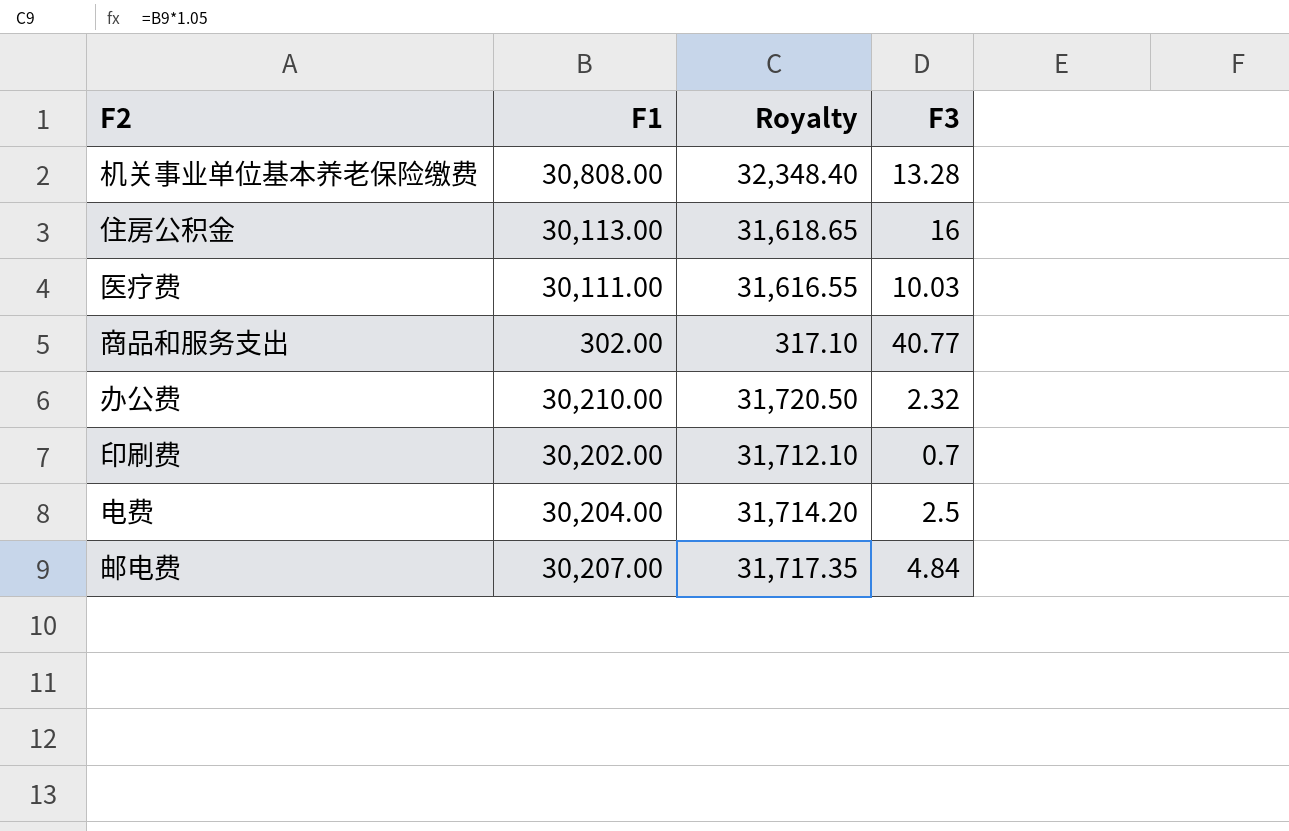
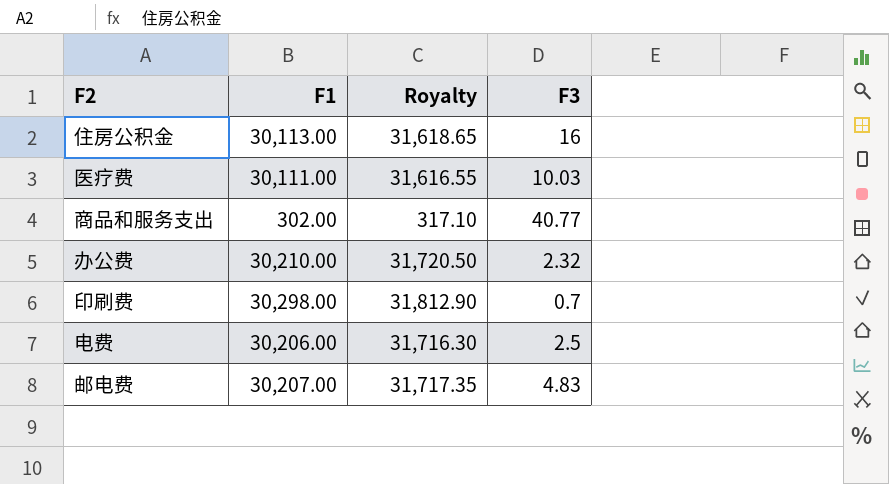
row 机关事业单位基本养老保险缴费: 30,808.00 | 32,348.40 | 13.28 -> none
印刷费 | F1: 30,202.00 -> 30,298.00
印刷费 | Royalty: 31,712.10 -> 31,812.90
电费 | F1: 30,204.00 -> 30,206.00
电费 | Royalty: 31,714.20 -> 31,716.30
邮电费 | F3: 4.84 -> 4.83

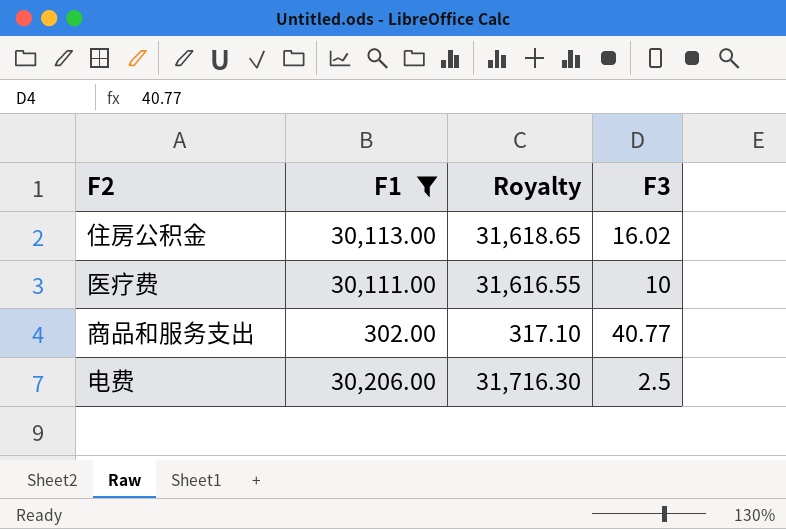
filter: none -> F1 <= 30,206.00
住房公积金 | F3: 16 -> 16.02
医疗费 | F3: 10.03 -> 10

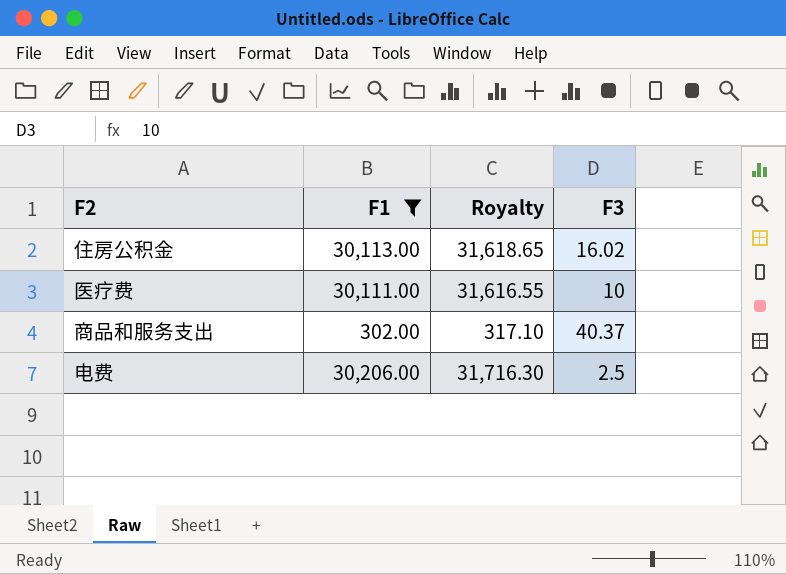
商品和服务支出 | F3: 40.77 -> 40.37

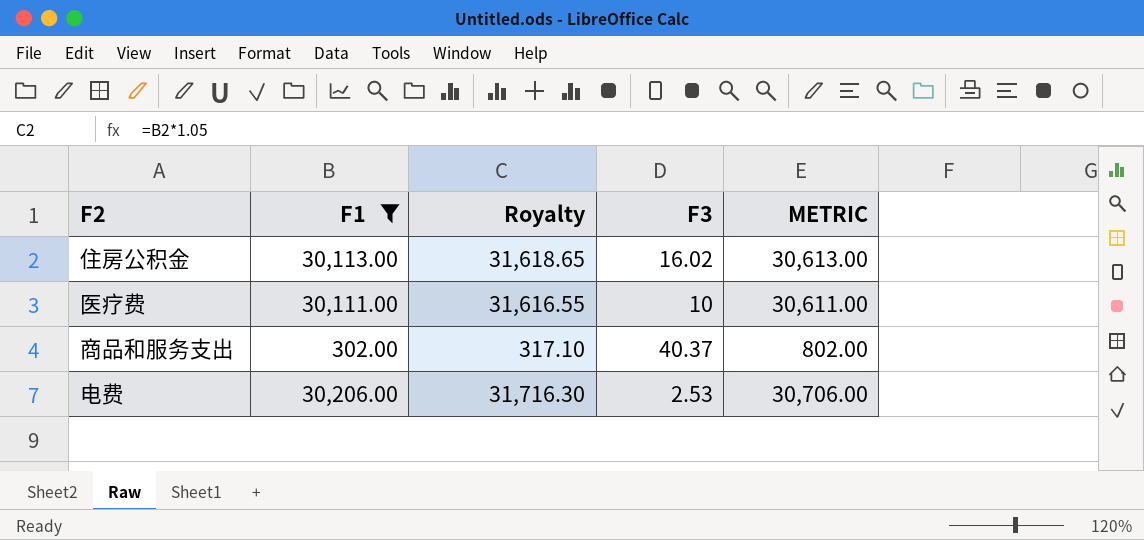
column METRIC | formula: none -> [F1] + 500
电费 | F3: 2.5 -> 2.53

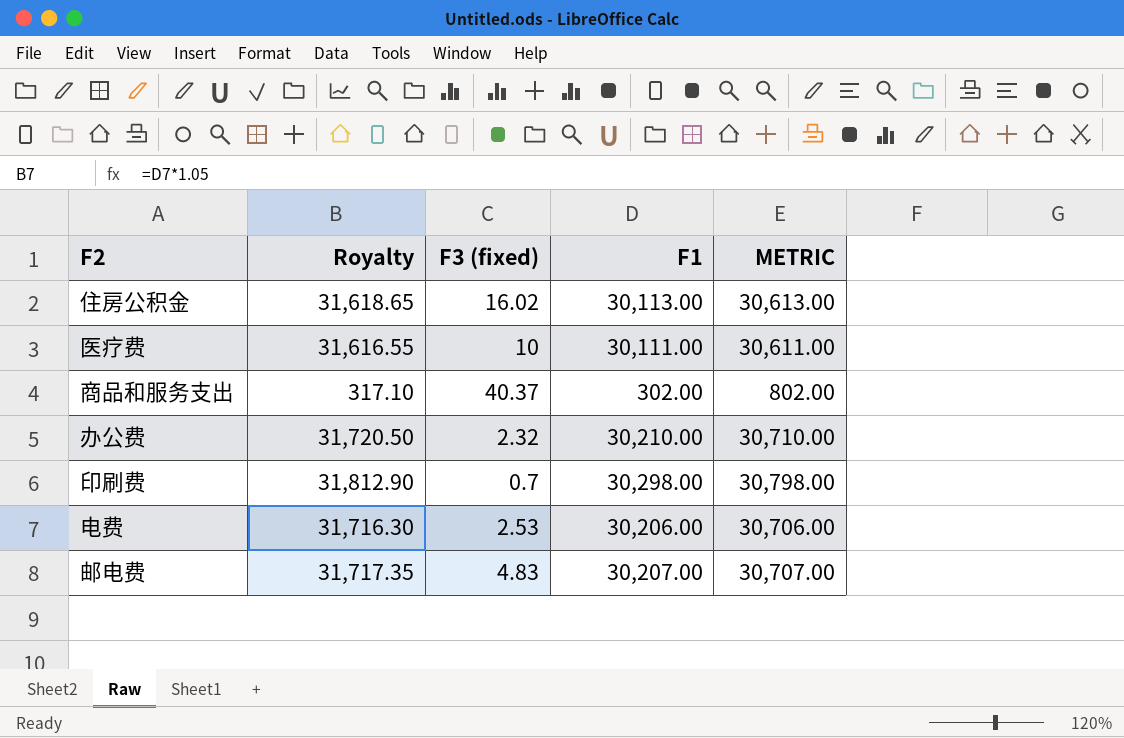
filter: F1 <= 30,206.00 -> none
column name: F3 -> F3 (fixed)
column F1 | position: 2 -> 4

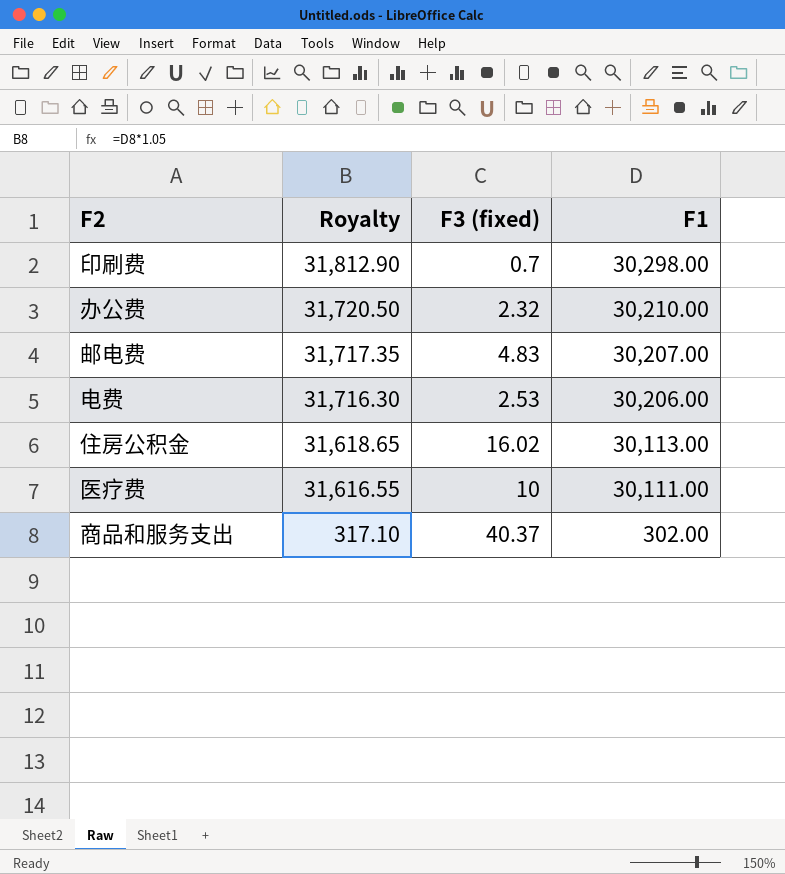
row order: none -> Royalty descending
column METRIC | formula: [F1] + 500 -> none

